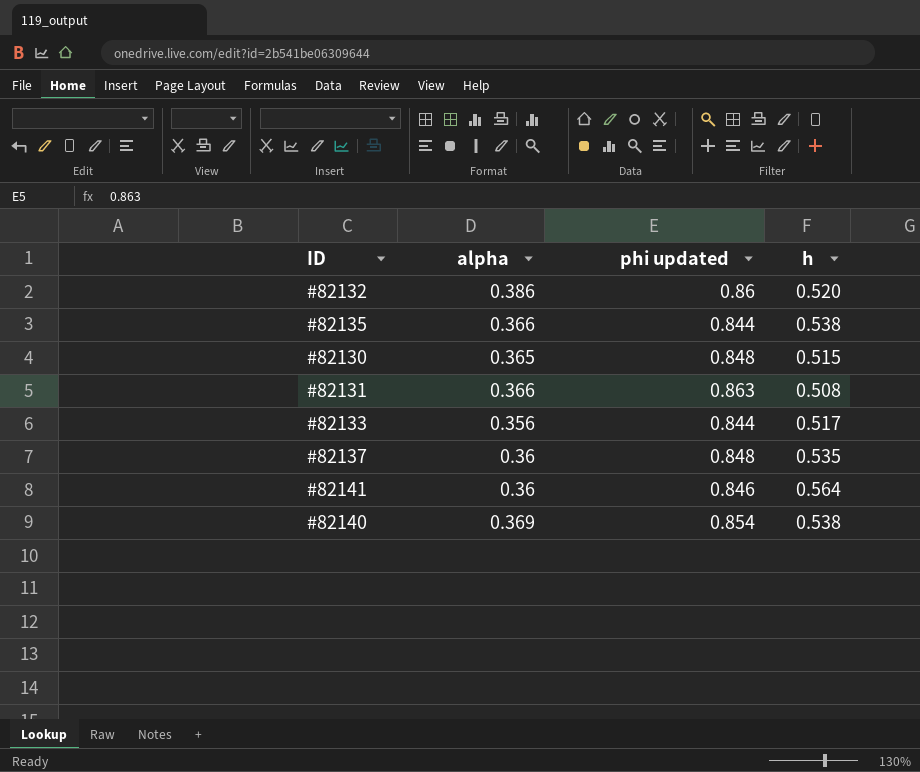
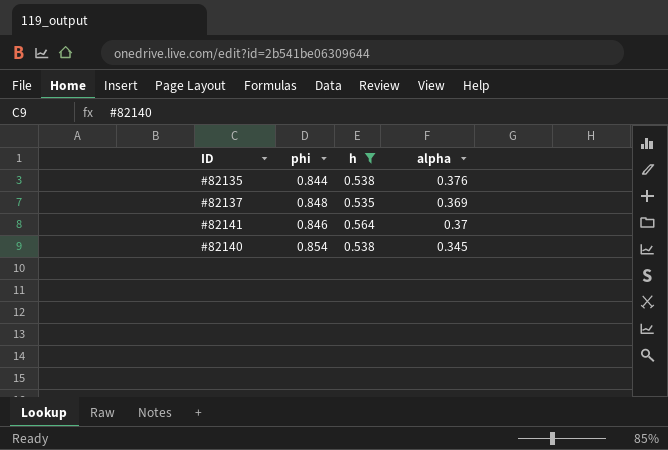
filter: none -> h >= 0.535
column name: phi updated -> phi
column alpha | position: 2 -> 4
#82135 | alpha: 0.366 -> 0.376
#82137 | alpha: 0.36 -> 0.369
#82141 | alpha: 0.36 -> 0.37
#82140 | alpha: 0.369 -> 0.345

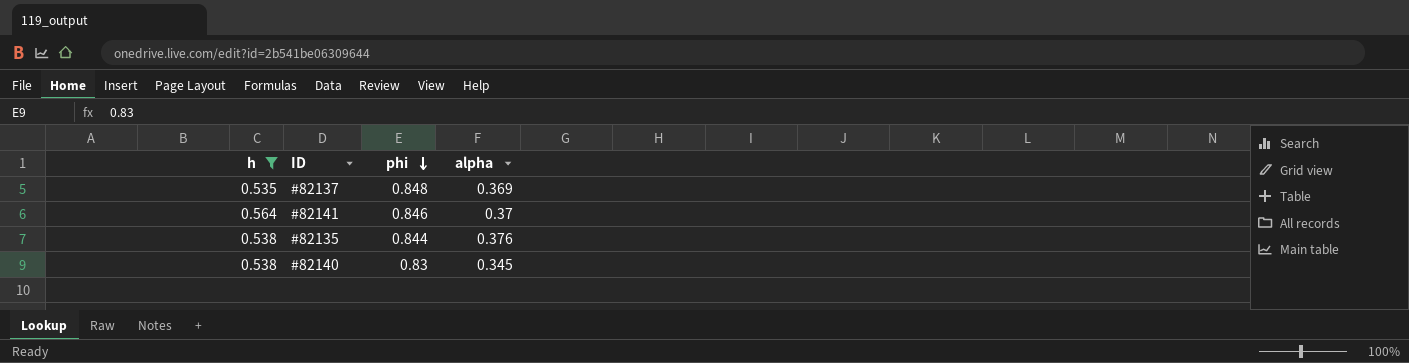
row order: none -> phi descending
column h | position: 3 -> 1
#82140 | phi: 0.854 -> 0.83

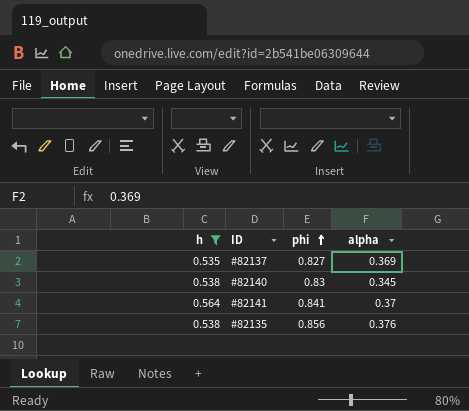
row order: phi descending -> phi ascending
#82137 | phi: 0.848 -> 0.827
#82141 | phi: 0.846 -> 0.841
#82135 | phi: 0.844 -> 0.856

